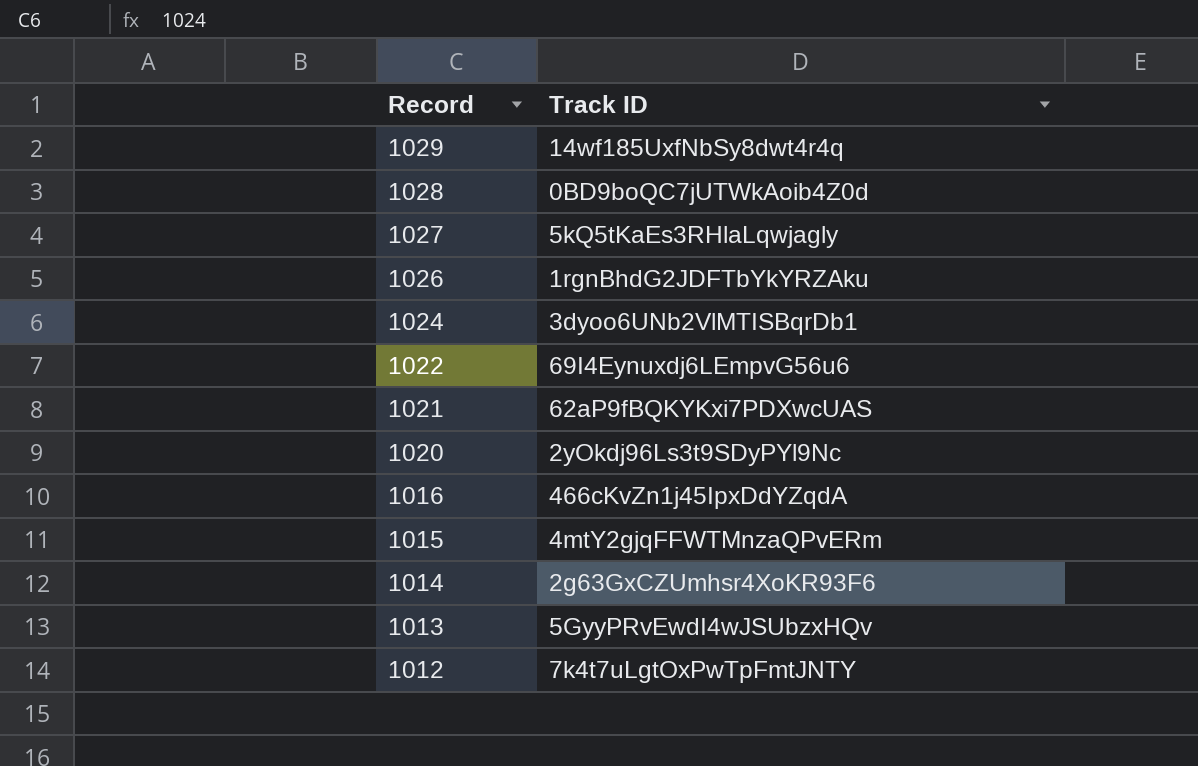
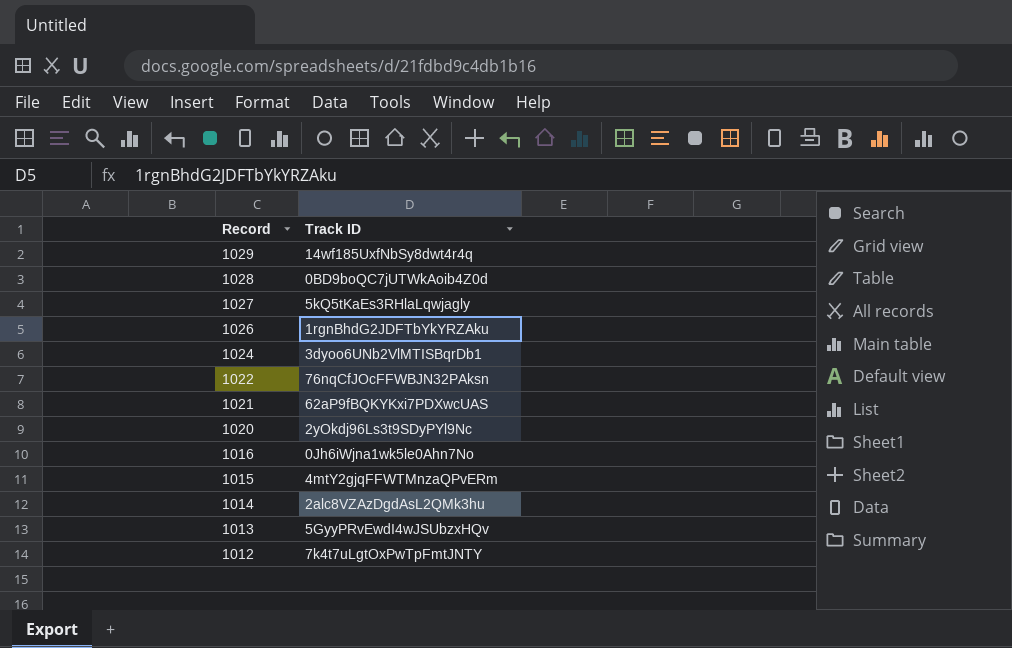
1022 | Track ID: 69I4Eynuxdj6LEmpvG56u6 -> 76nqCfJOcFFWBJN32PAksn
1016 | Track ID: 466cKvZn1j45IpxDdYZqdA -> 0Jh6iWjna1wk5le0Ahn7No
1014 | Track ID: 2g63GxCZUmhsr4XoKR93F6 -> 2alc8VZAzDgdAsL2QMk3hu

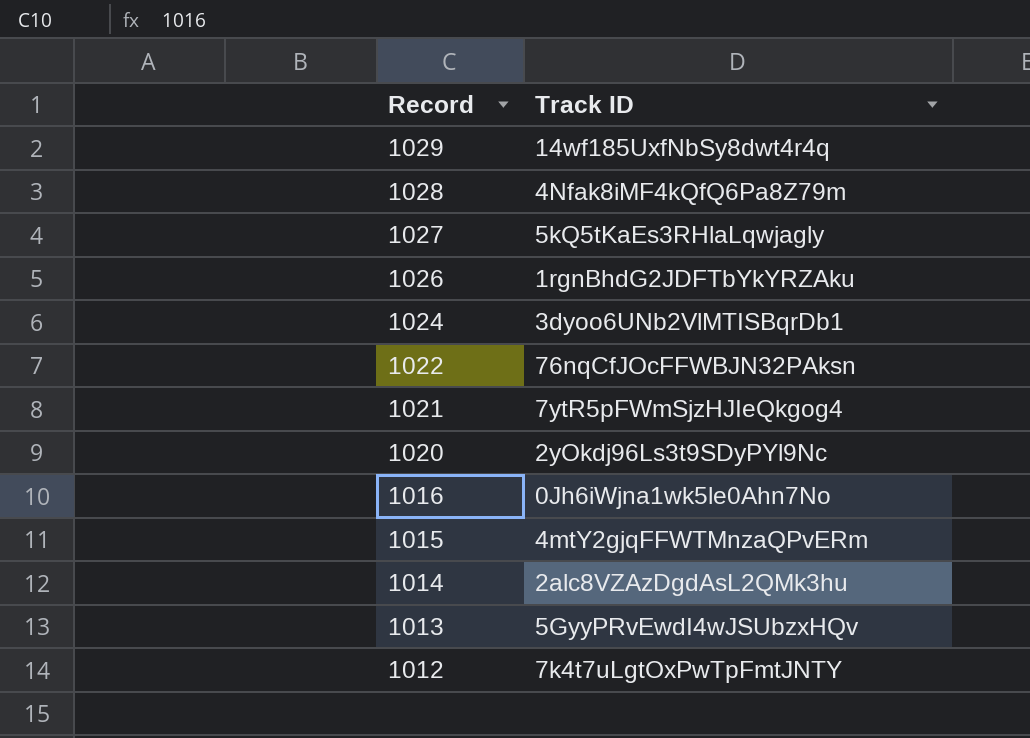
1028 | Track ID: 0BD9boQC7jUTWkAoib4Z0d -> 4Nfak8iMF4kQfQ6Pa8Z79m
1021 | Track ID: 62aP9fBQKYKxi7PDXwcUAS -> 7ytR5pFWmSjzHJIeQkgog4

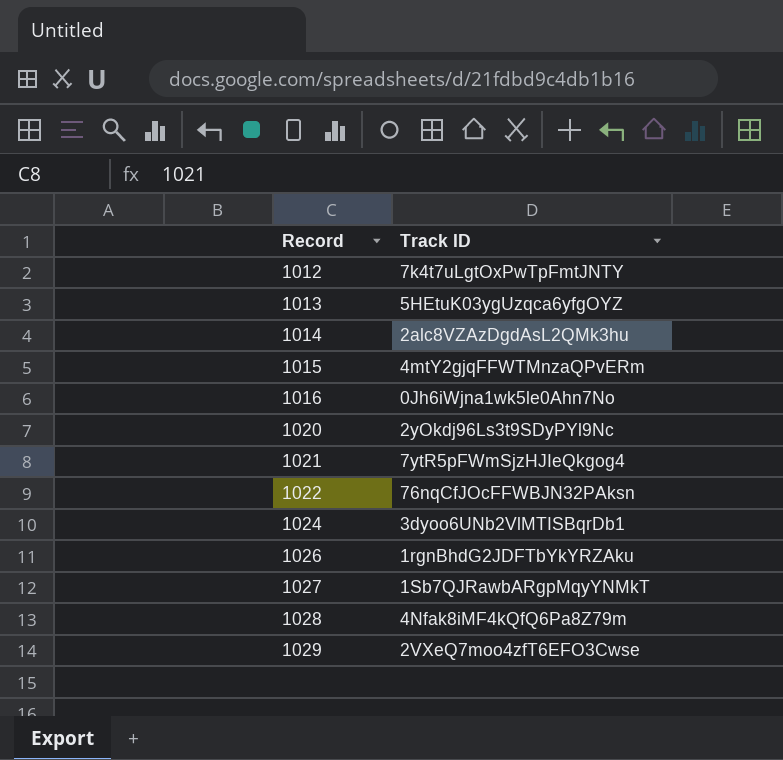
row order: Record descending -> Record ascending
1013 | Track ID: 5GyyPRvEwdI4wJSUbzxHQv -> 5HEtuK03ygUzqca6yfgOYZ
1027 | Track ID: 5kQ5tKaEs3RHlaLqwjagly -> 1Sb7QJRawbARgpMqyYNMkT
1029 | Track ID: 14wf185UxfNbSy8dwt4r4q -> 2VXeQ7moo4zfT6EFO3Cwse

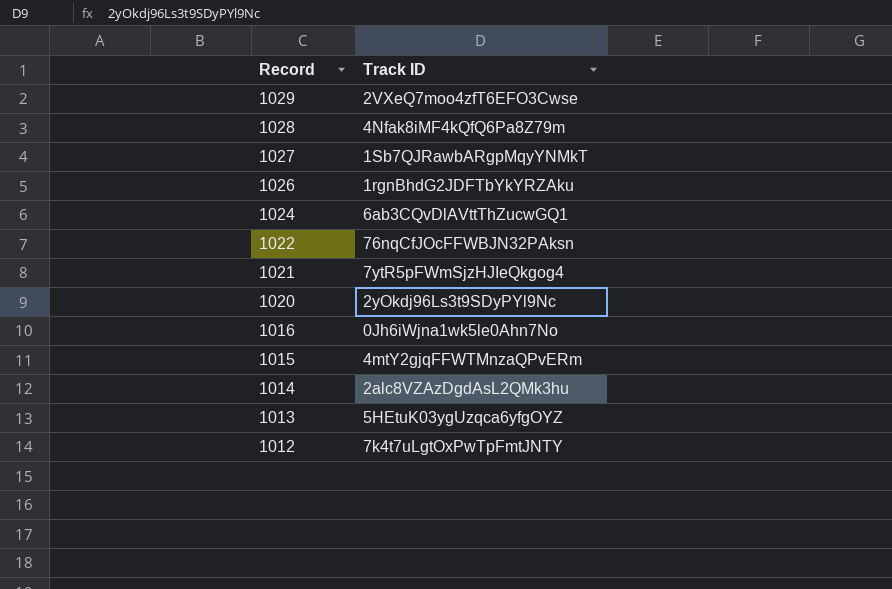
row order: Record ascending -> Record descending
1024 | Track ID: 3dyoo6UNb2VlMTISBqrDb1 -> 6ab3CQvDlAVttThZucwGQ1

